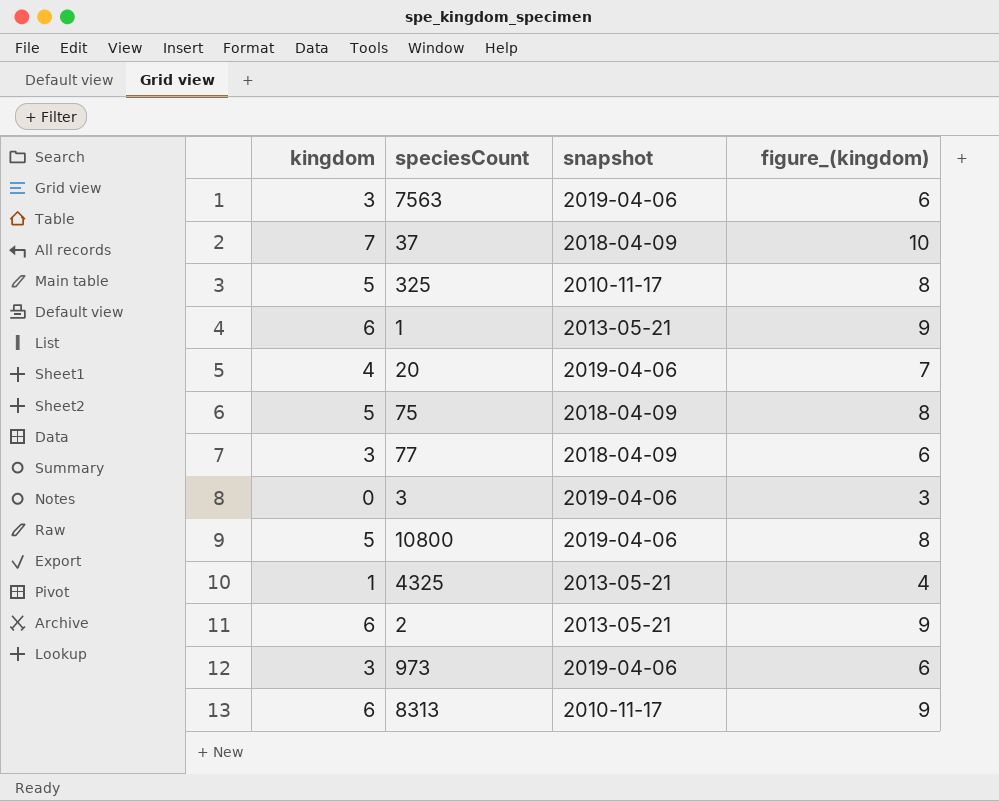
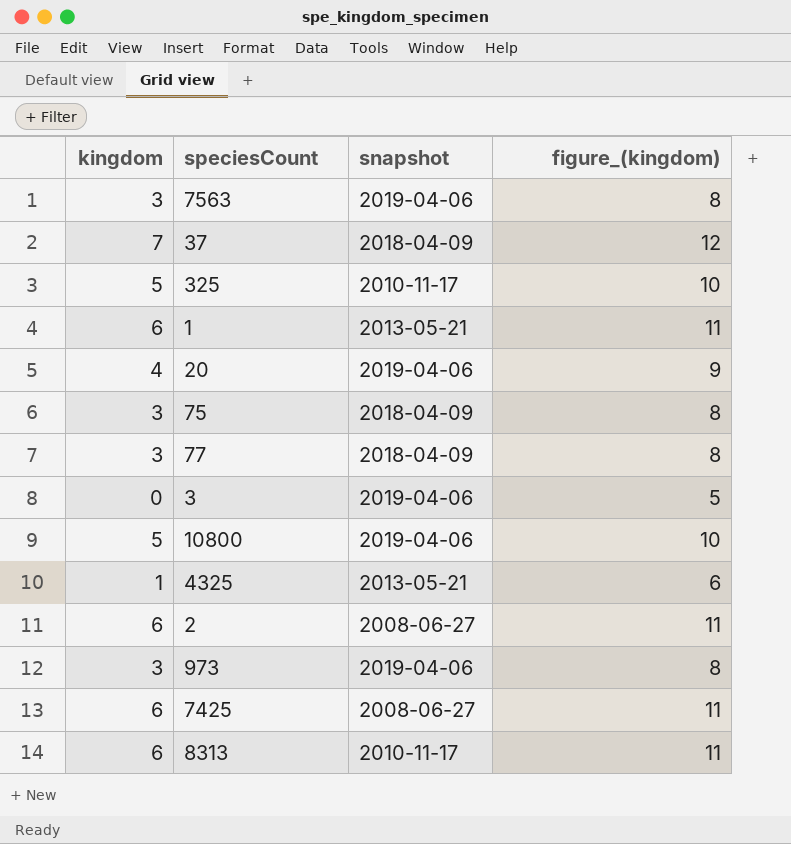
column figure_(kingdom) | formula: [kingdom] + 3 -> [kingdom] + 5
75 | kingdom: 5 -> 3
2 | snapshot: 2013-05-21 -> 2008-06-27
row 7425: none -> 6 | 2008-06-27 | 11

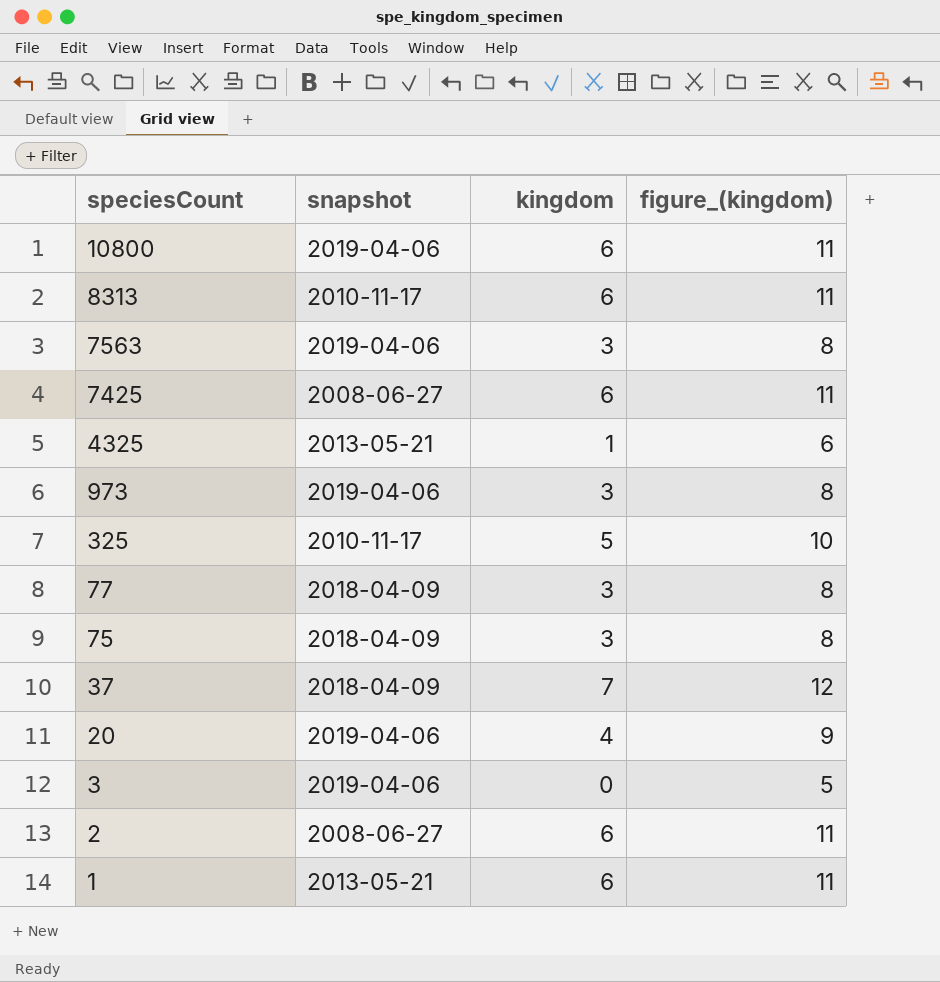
row order: none -> speciesCount descending
column kingdom | position: 1 -> 3
10800 | kingdom: 5 -> 6
10800 | figure_(kingdom): 10 -> 11

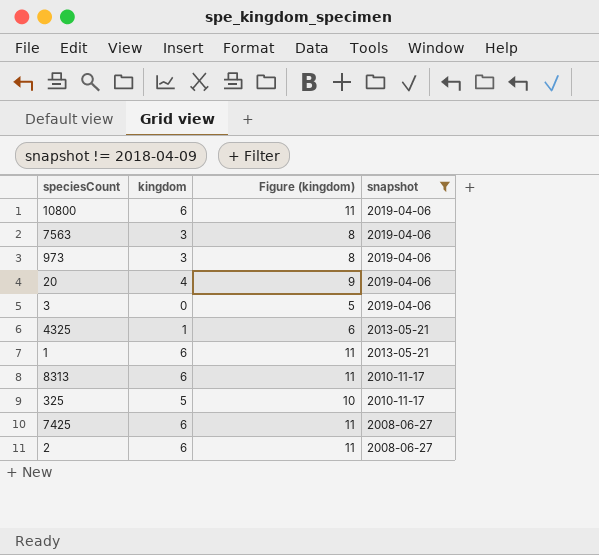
filter: none -> snapshot != 2018-04-09
row order: speciesCount descending -> snapshot descending
column name: figure_(kingdom) -> Figure (kingdom)
column snapshot | position: 2 -> 4

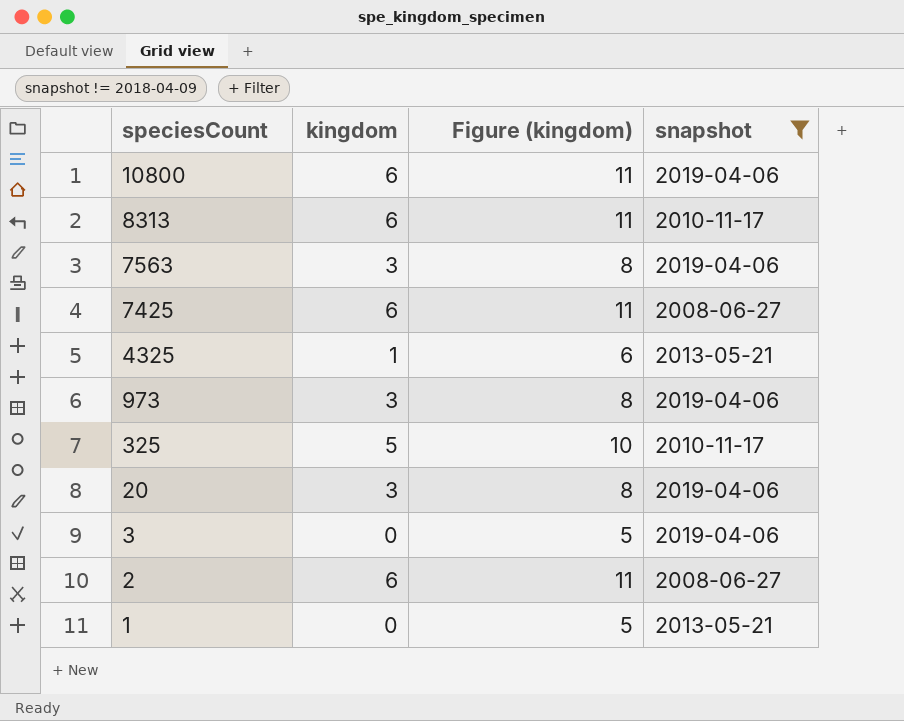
row order: snapshot descending -> speciesCount descending
20 | kingdom: 4 -> 3
20 | Figure (kingdom): 9 -> 8
1 | kingdom: 6 -> 0
1 | Figure (kingdom): 11 -> 5

